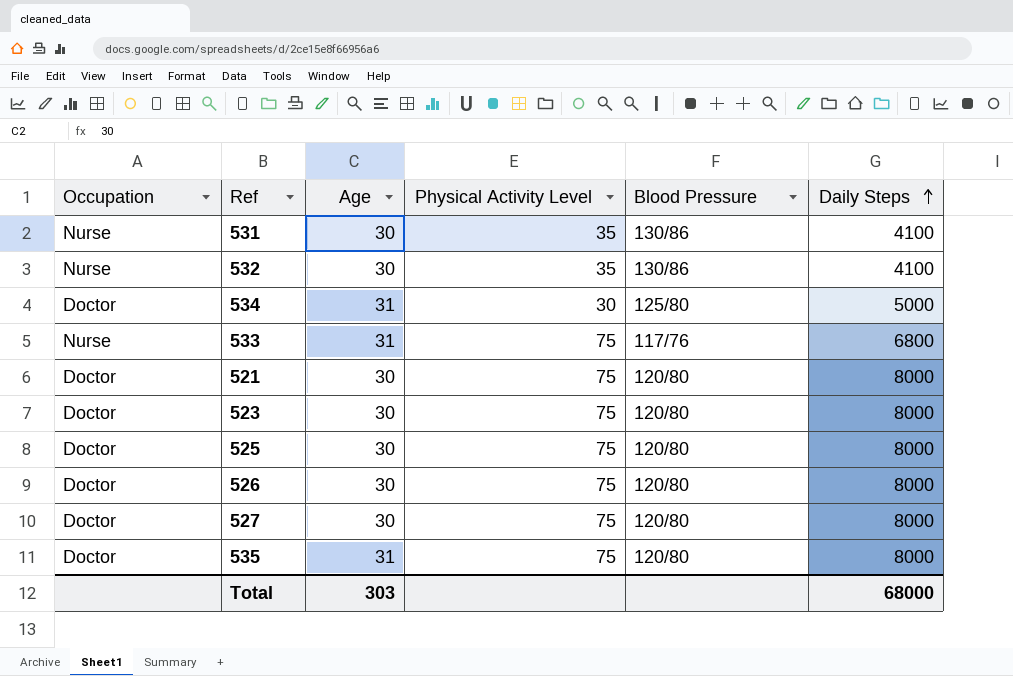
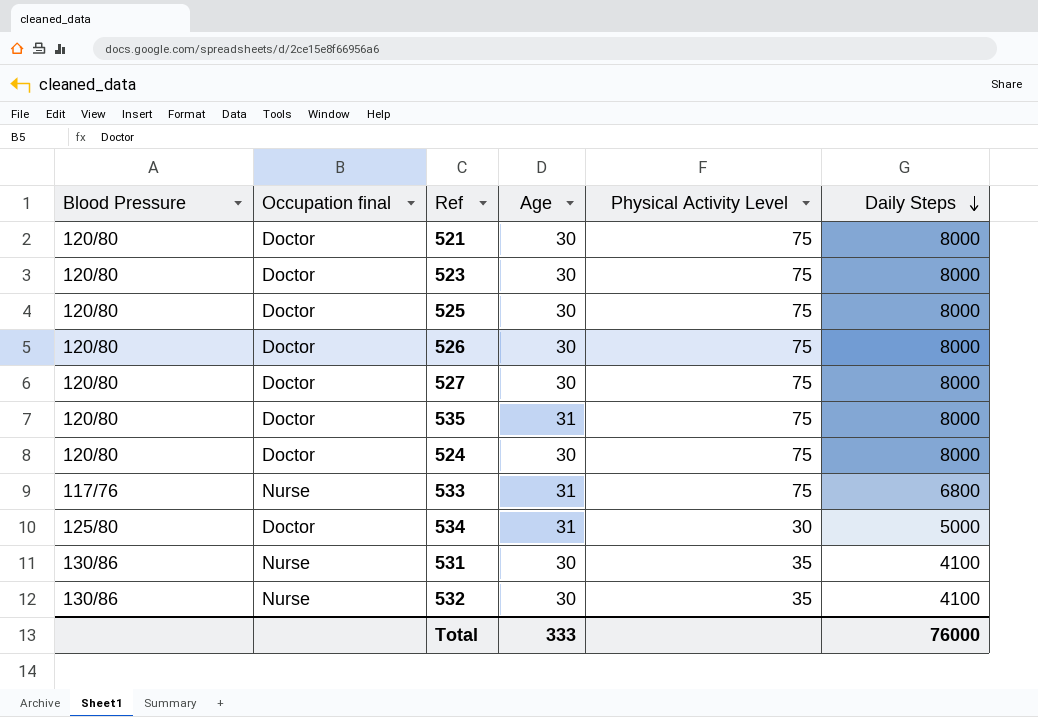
row order: Daily Steps ascending -> Daily Steps descending
column Blood Pressure | position: 5 -> 1
column name: Occupation -> Occupation final
row 524: none -> 120/80 | Doctor | 30 | 75 | 8000
Total | Age: 303 -> 333
Total | Daily Steps: 68000 -> 76000

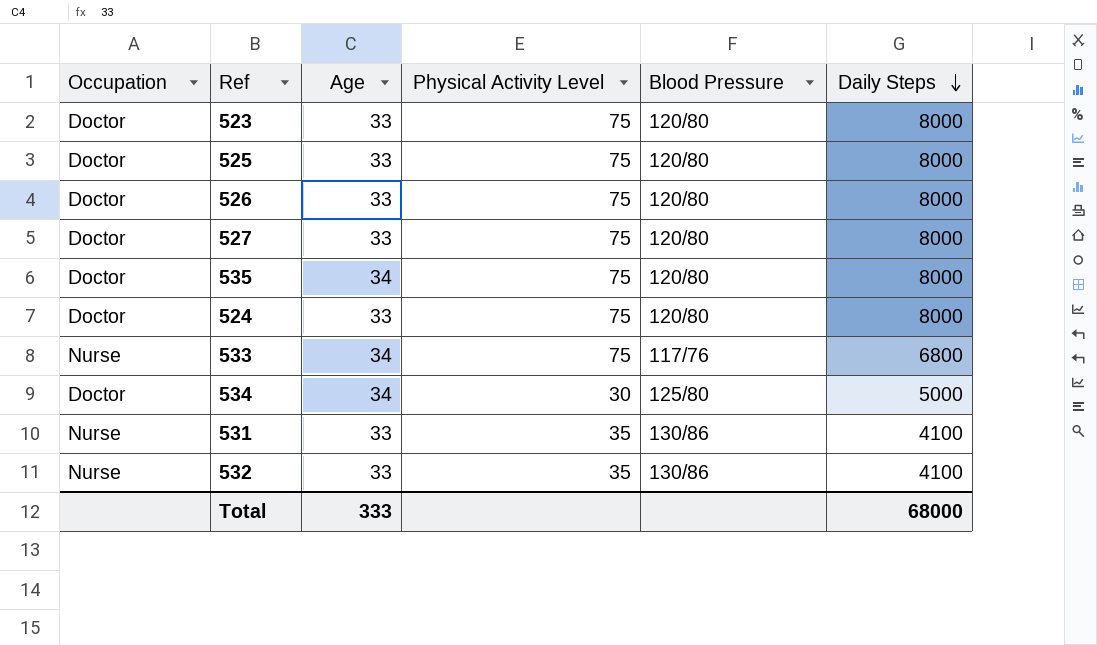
column name: Occupation final -> Occupation
column Blood Pressure | position: 1 -> 5
row 521: 120/80 | Doctor | 30 | 75 | 8000 -> none
523 | Age: 30 -> 33
525 | Age: 30 -> 33
526 | Age: 30 -> 33
527 | Age: 30 -> 33
535 | Age: 31 -> 34
524 | Age: 30 -> 33
533 | Age: 31 -> 34
534 | Age: 31 -> 34
531 | Age: 30 -> 33
532 | Age: 30 -> 33
Total | Daily Steps: 76000 -> 68000

